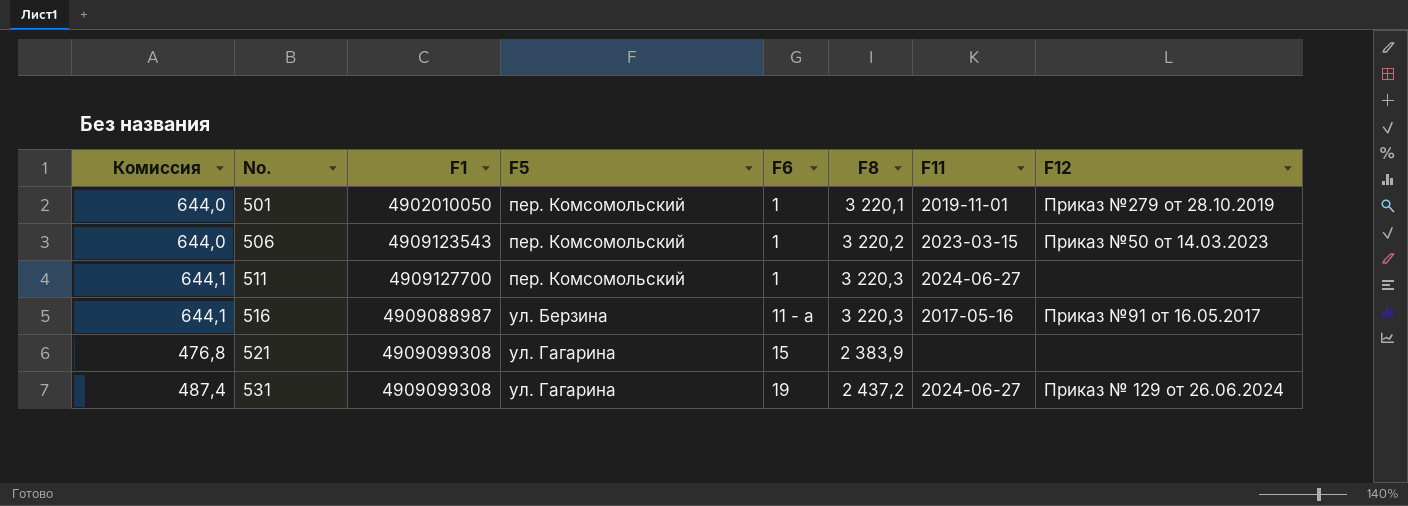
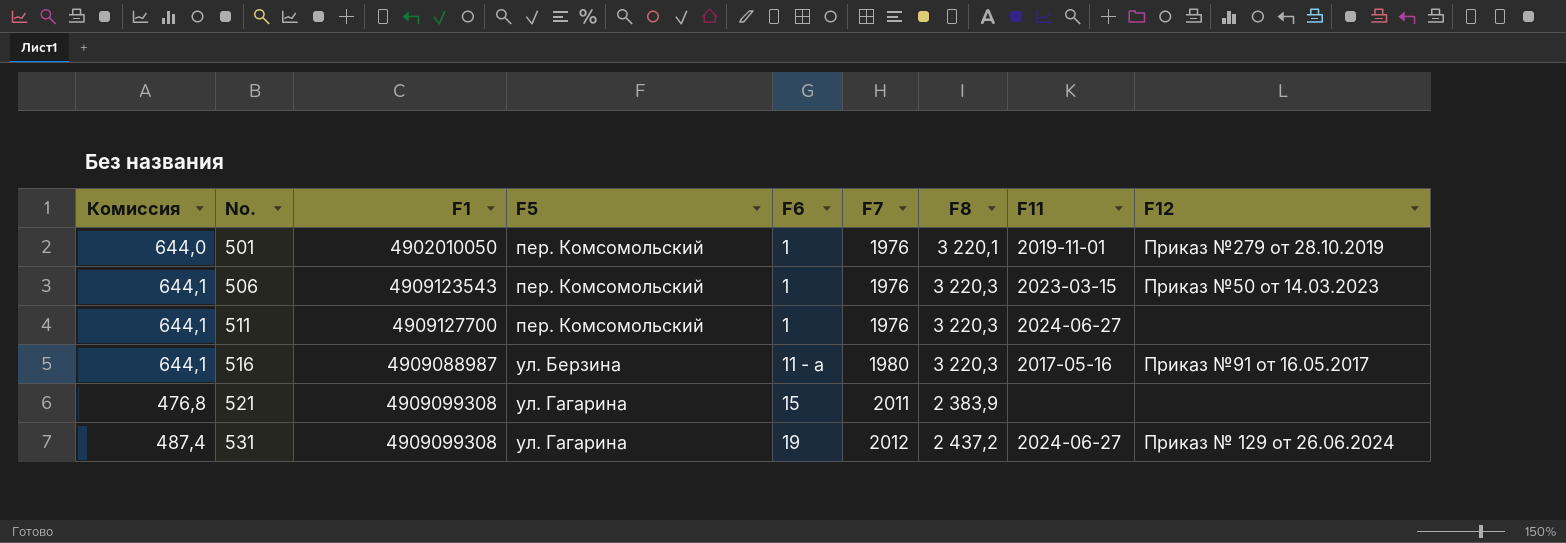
column F7 | position: none -> 6
506 | Комиссия: 644,0 -> 644,1
506 | F8: 3 220,2 -> 3 220,3

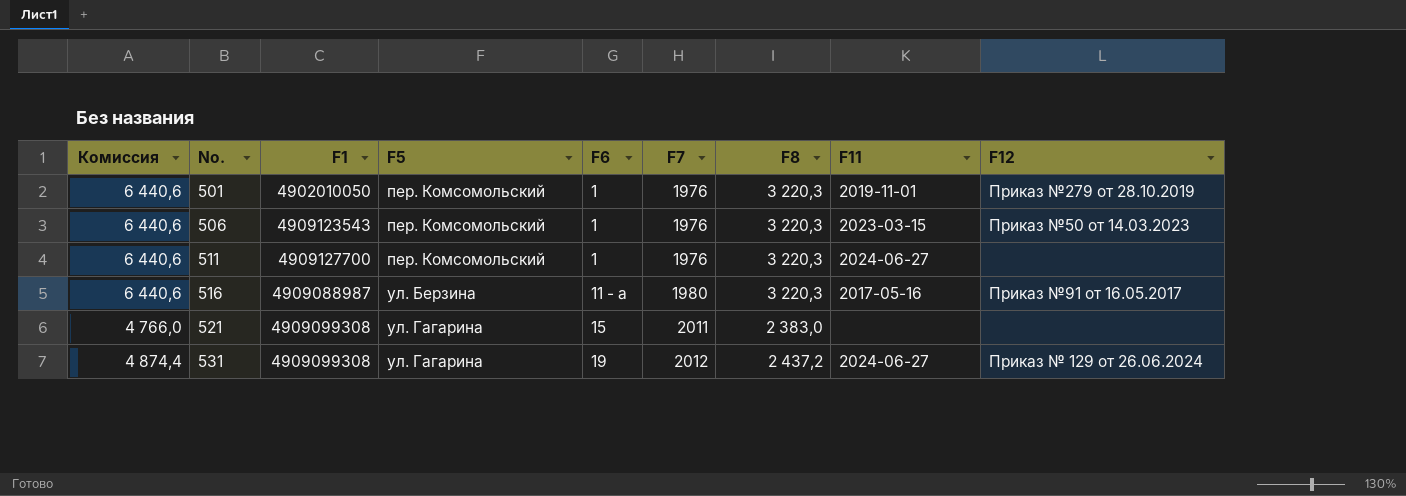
column Комиссия | formula: [F8] * 0,2 -> [F8] * 2
501 | F8: 3 220,1 -> 3 220,3
521 | F8: 2 383,9 -> 2 383,0

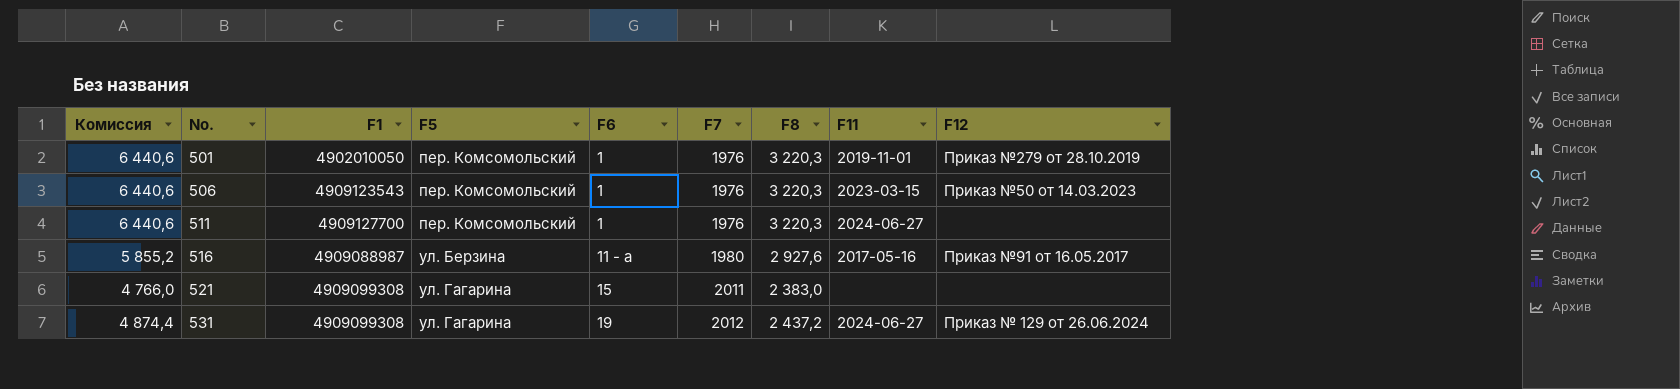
516 | Комиссия: 6 440,6 -> 5 855,2
516 | F8: 3 220,3 -> 2 927,6

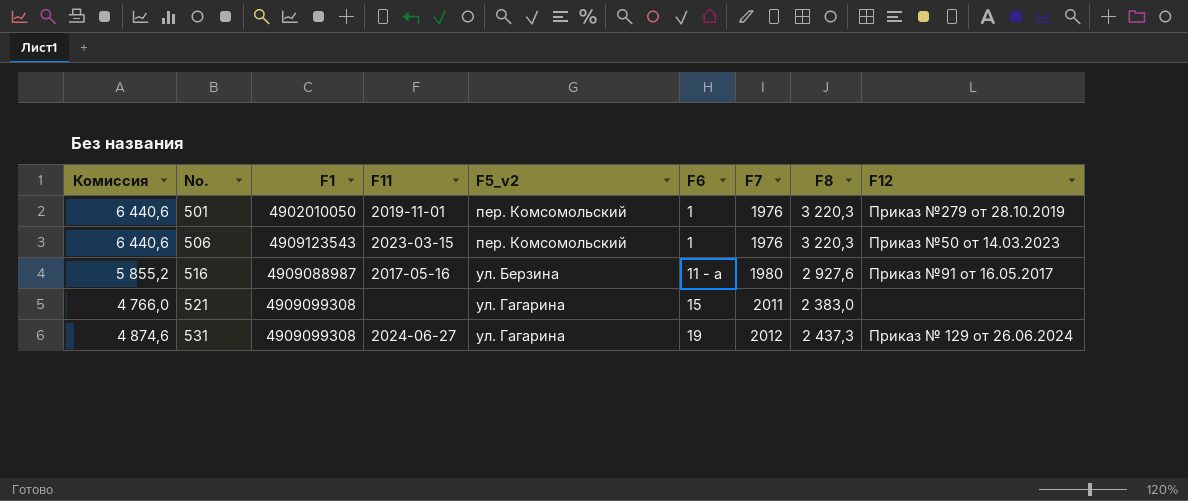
column F11 | position: 8 -> 4
column name: F5 -> F5_v2
row 511: 6 440,6 | 4909127700 | пер. Комсомольский | 1 | 1976 | 3 220,3 | 2024-06-27 | none -> none
531 | Комиссия: 4 874,4 -> 4 874,6
531 | F8: 2 437,2 -> 2 437,3

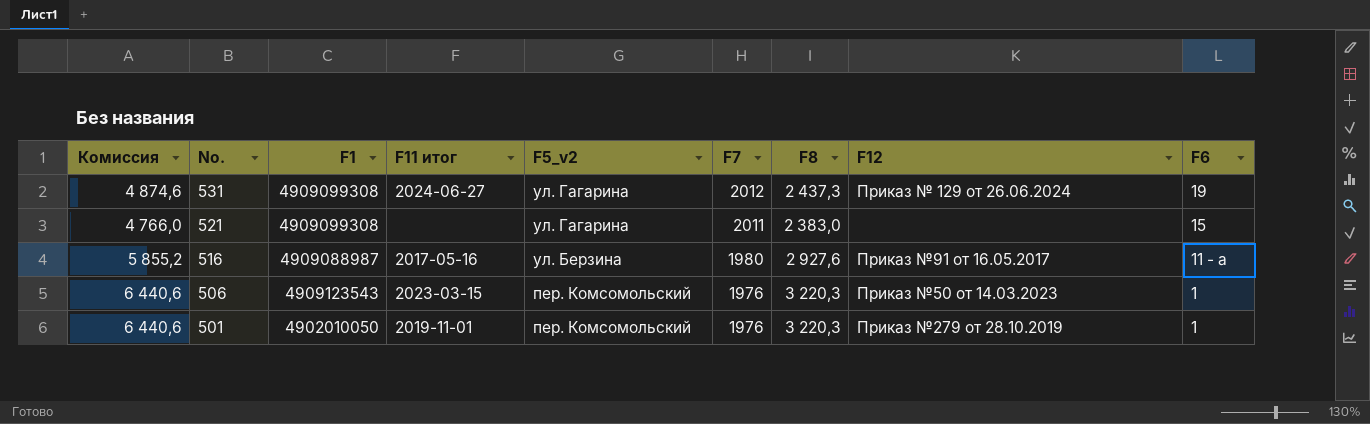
row order: No. ascending -> No. descending
column name: F11 -> F11 итог
column F6 | position: 6 -> 9

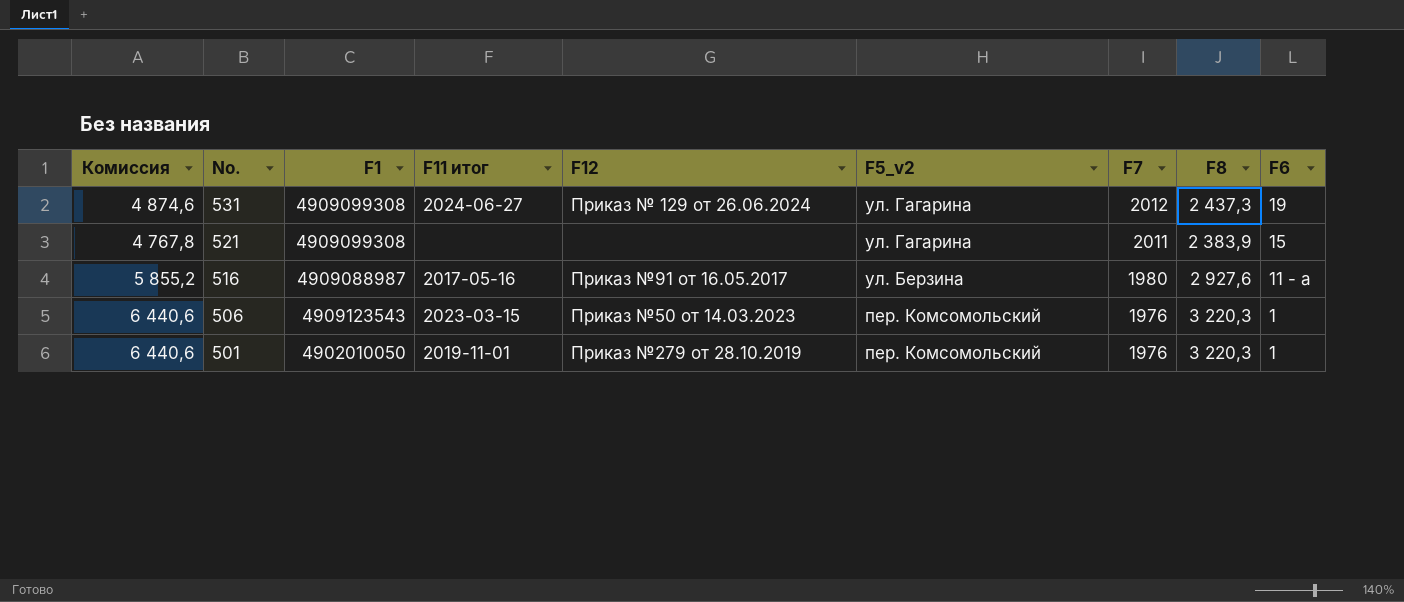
column F12 | position: 8 -> 5
521 | Комиссия: 4 766,0 -> 4 767,8
521 | F8: 2 383,0 -> 2 383,9

